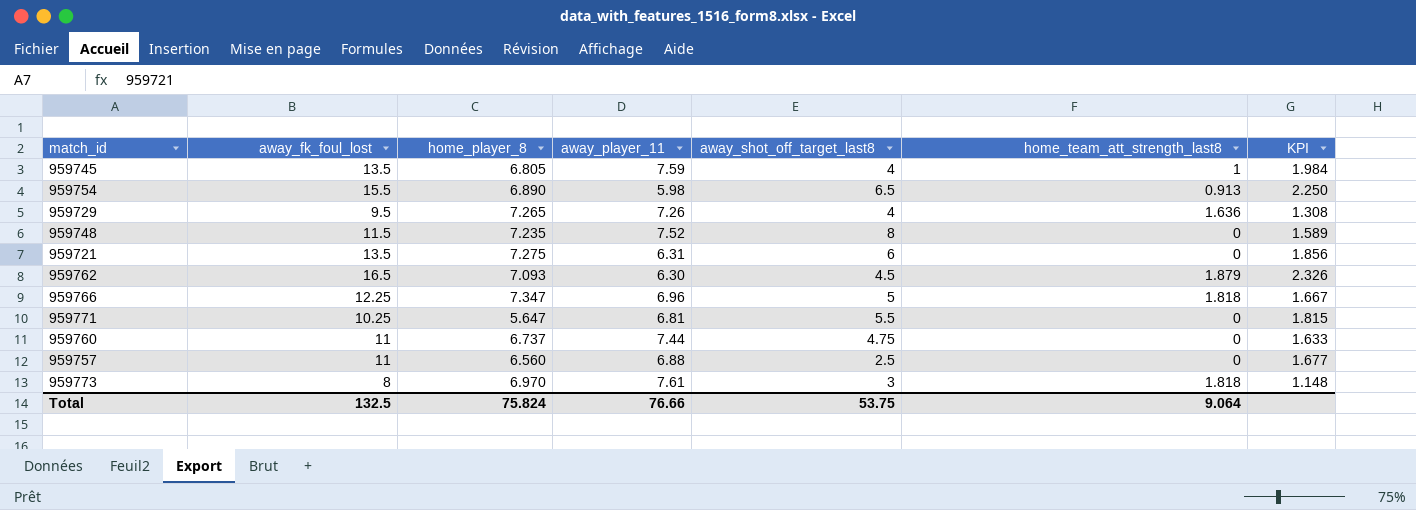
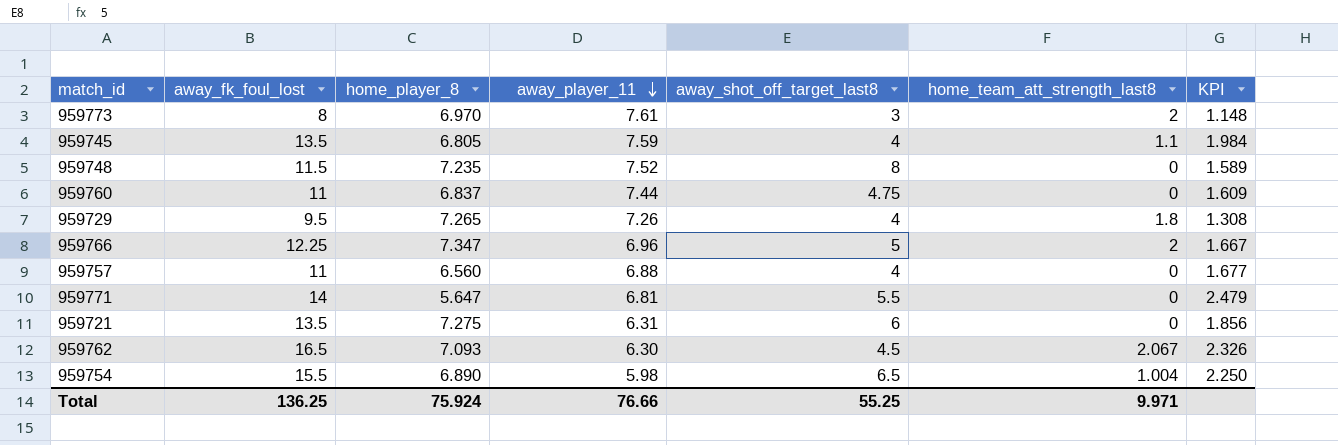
row order: none -> away_player_11 descending
959773 | home_team_att_strength_last8: 1.818 -> 2
959745 | home_team_att_strength_last8: 1 -> 1.1
959760 | home_player_8: 6.737 -> 6.837
959760 | KPI: 1.633 -> 1.609
959729 | home_team_att_strength_last8: 1.636 -> 1.8
959766 | home_team_att_strength_last8: 1.818 -> 2
959757 | away_shot_off_target_last8: 2.5 -> 4
959771 | away_fk_foul_lost: 10.25 -> 14
959771 | KPI: 1.815 -> 2.479
959762 | home_team_att_strength_last8: 1.879 -> 2.067
959754 | home_team_att_strength_last8: 0.913 -> 1.004
Total | away_fk_foul_lost: 132.5 -> 136.25
Total | home_player_8: 75.824 -> 75.924
Total | away_shot_off_target_last8: 53.75 -> 55.25
Total | home_team_att_strength_last8: 9.064 -> 9.971

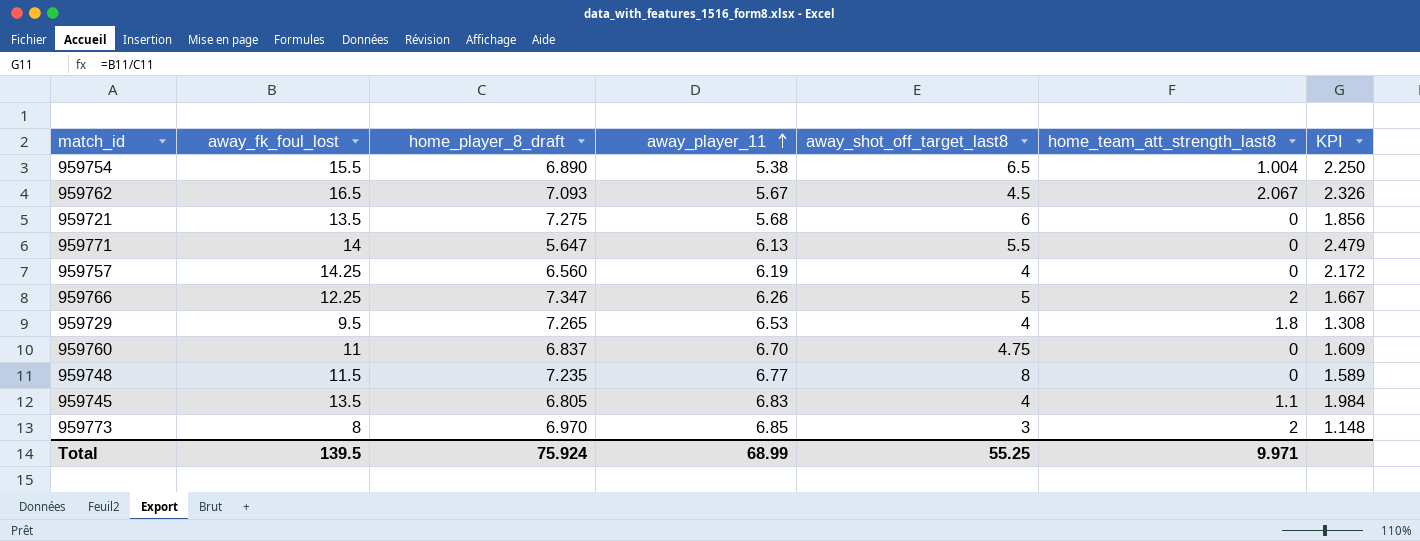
row order: away_player_11 descending -> away_player_11 ascending
column name: home_player_8 -> home_player_8_draft
959754 | away_player_11: 5.98 -> 5.38
959762 | away_player_11: 6.30 -> 5.67
959721 | away_player_11: 6.31 -> 5.68
959771 | away_player_11: 6.81 -> 6.13
959757 | away_fk_foul_lost: 11 -> 14.25
959757 | away_player_11: 6.88 -> 6.19
959757 | KPI: 1.677 -> 2.172
959766 | away_player_11: 6.96 -> 6.26
959729 | away_player_11: 7.26 -> 6.53
959760 | away_player_11: 7.44 -> 6.70
959748 | away_player_11: 7.52 -> 6.77
959745 | away_player_11: 7.59 -> 6.83
959773 | away_player_11: 7.61 -> 6.85
Total | away_fk_foul_lost: 136.25 -> 139.5
Total | away_player_11: 76.66 -> 68.99

